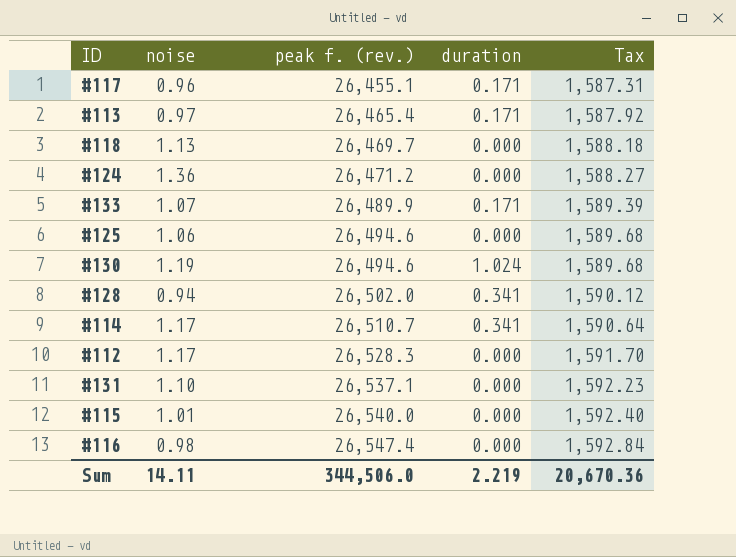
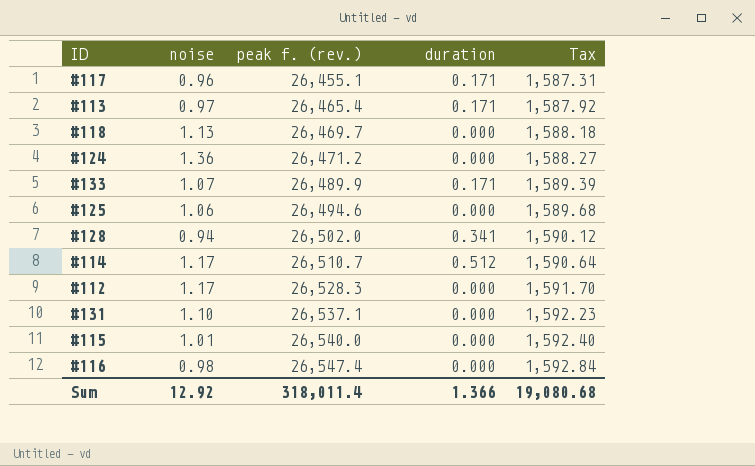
row #130: 1.19 | 26,494.6 | 1.024 | 1,589.68 -> none
#114 | duration: 0.341 -> 0.512
Sum | noise: 14.11 -> 12.92
Sum | peak f. (rev.): 344,506.0 -> 318,011.4
Sum | duration: 2.219 -> 1.366
Sum | Tax: 20,670.36 -> 19,080.68

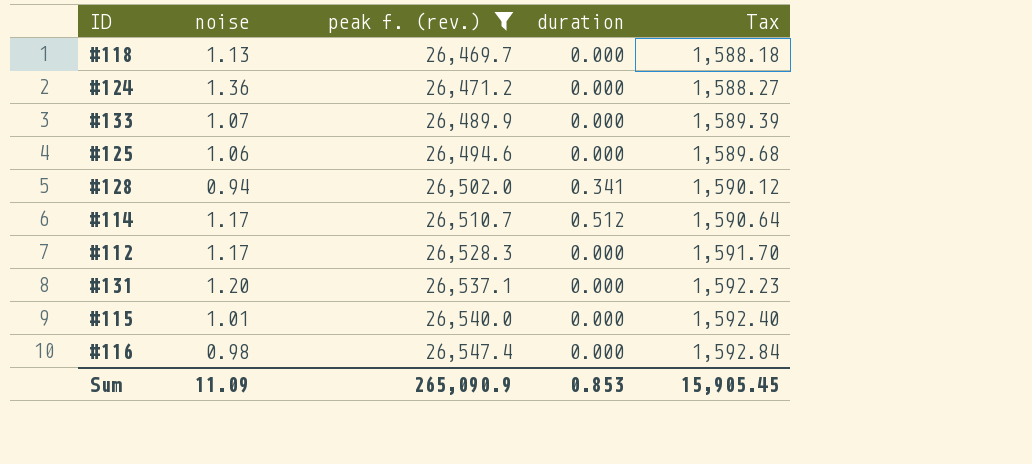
filter: none -> peak f. (rev.) >= 26,469.7
#133 | duration: 0.171 -> 0.000
#131 | noise: 1.10 -> 1.20
Sum | noise: 12.92 -> 11.09
Sum | peak f. (rev.): 318,011.4 -> 265,090.9
Sum | duration: 1.366 -> 0.853
Sum | Tax: 19,080.68 -> 15,905.45

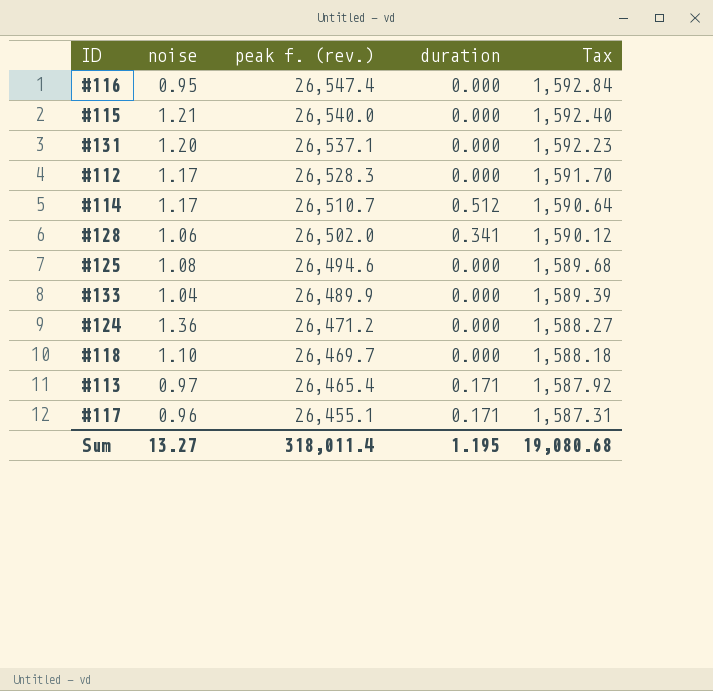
filter: peak f. (rev.) >= 26,469.7 -> none
row order: peak f. (rev.) ascending -> peak f. (rev.) descending
#116 | noise: 0.98 -> 0.95
#115 | noise: 1.01 -> 1.21
#128 | noise: 0.94 -> 1.06
#125 | noise: 1.06 -> 1.08
#133 | noise: 1.07 -> 1.04
#118 | noise: 1.13 -> 1.10
Sum | noise: 11.09 -> 13.27
Sum | peak f. (rev.): 265,090.9 -> 318,011.4
Sum | duration: 0.853 -> 1.195
Sum | Tax: 15,905.45 -> 19,080.68

